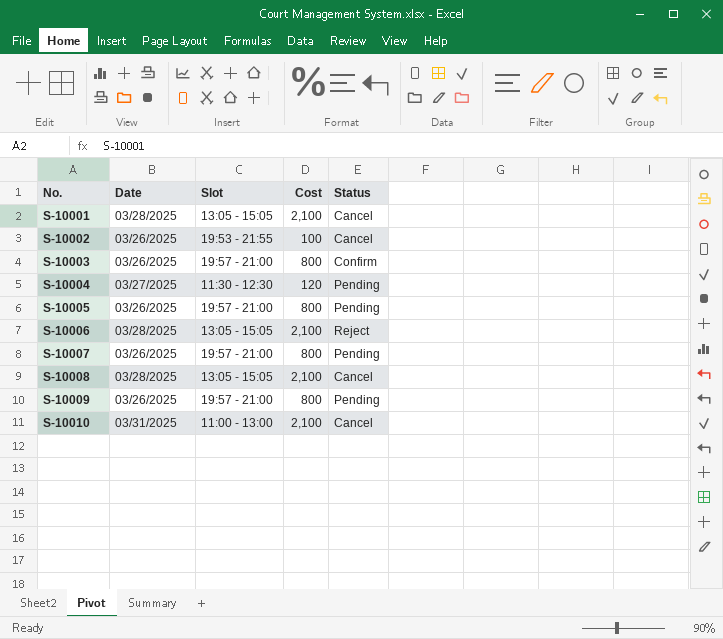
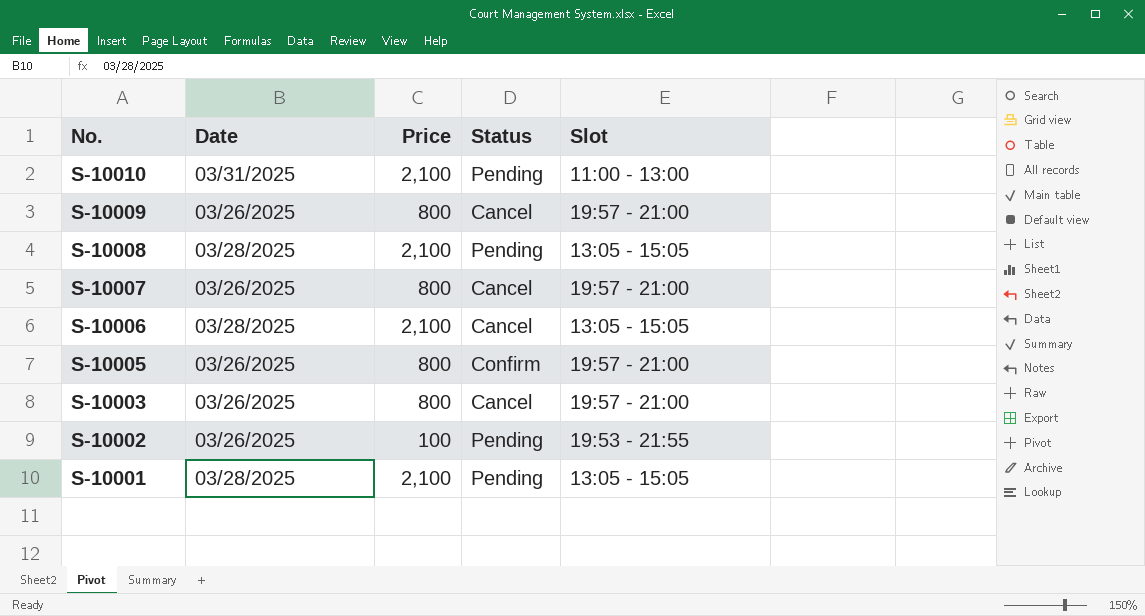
row order: No. ascending -> No. descending
column name: Cost -> Price
column Slot | position: 3 -> 5
row S-10004: 03/27/2025 | 11:30 - 12:30 | 120 | Pending -> none
S-10010 | Status: Cancel -> Pending
S-10009 | Status: Pending -> Cancel
S-10008 | Status: Cancel -> Pending
S-10007 | Status: Pending -> Cancel
S-10006 | Status: Reject -> Cancel
S-10005 | Status: Pending -> Confirm
S-10003 | Status: Confirm -> Cancel
S-10002 | Status: Cancel -> Pending
S-10001 | Status: Cancel -> Pending

